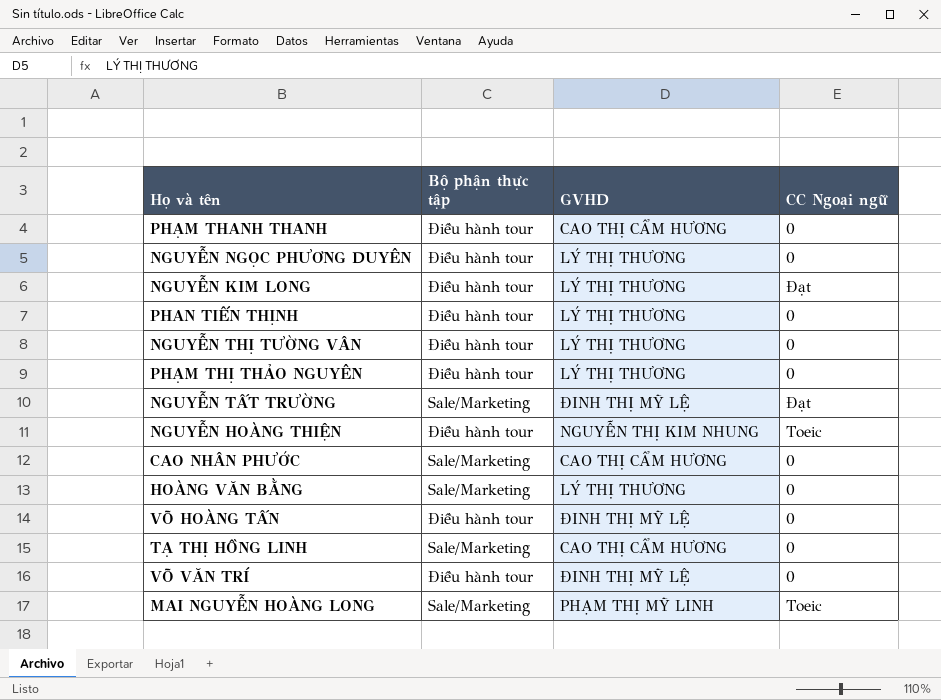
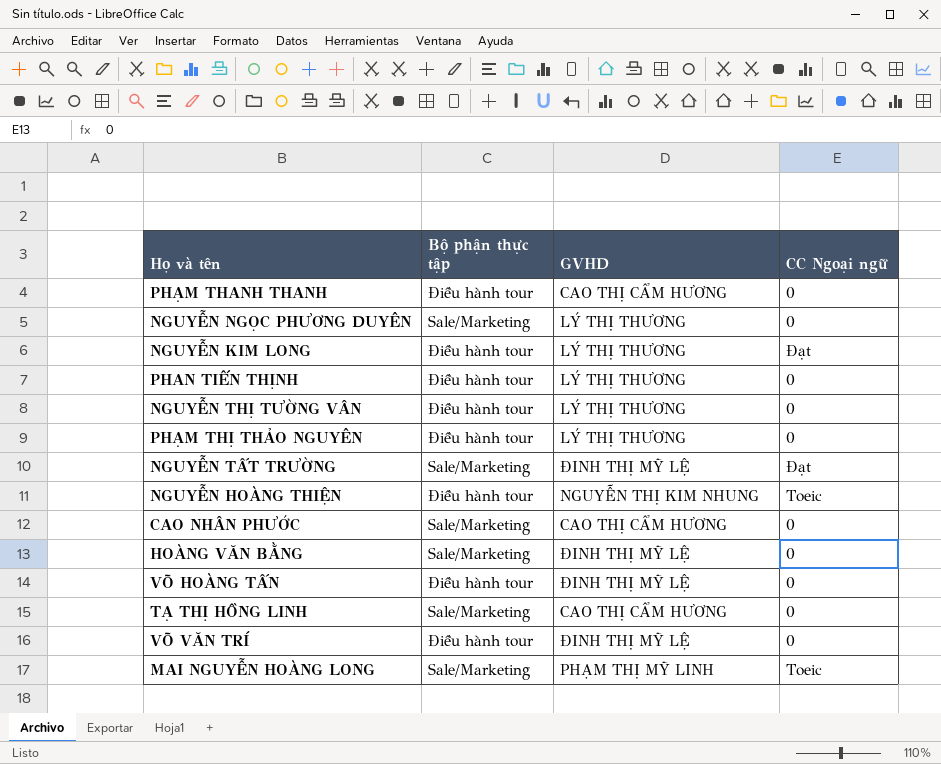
NGUYỄN NGỌC PHƯƠNG DUYÊN | Bộ phận thực tập: Điều hành tour -> Sale/Marketing
HOÀNG VĂN BẰNG | GVHD: LÝ THỊ THƯƠNG -> ĐINH THỊ MỸ LỆ

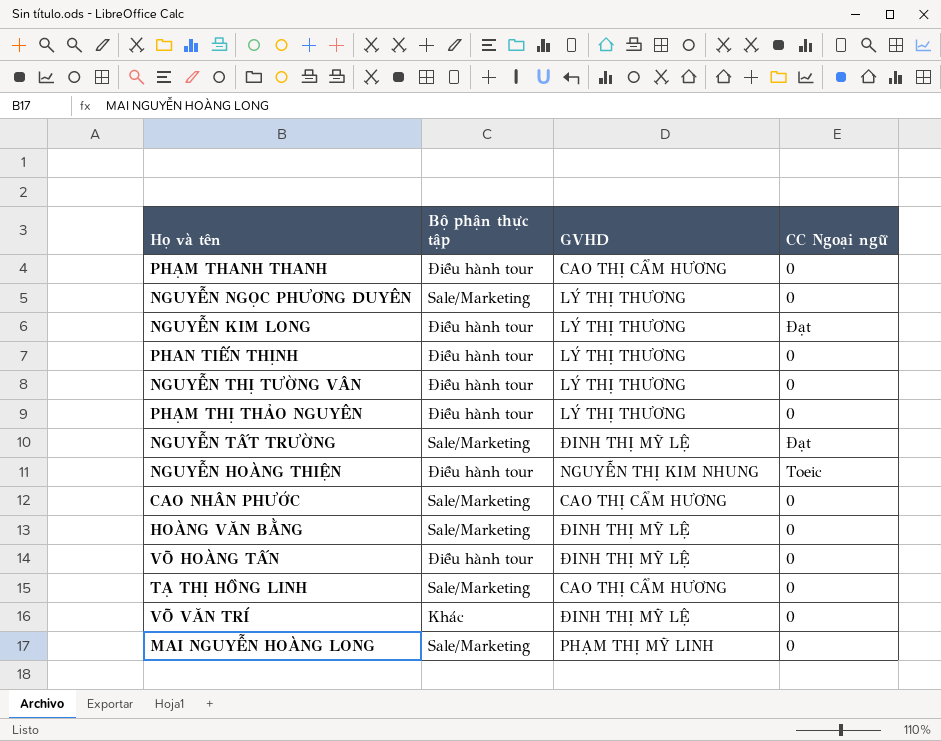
VÕ VĂN TRÍ | Bộ phận thực tập: Điều hành tour -> Khác
MAI NGUYỄN HOÀNG LONG | CC Ngoại ngữ: Toeic -> 0

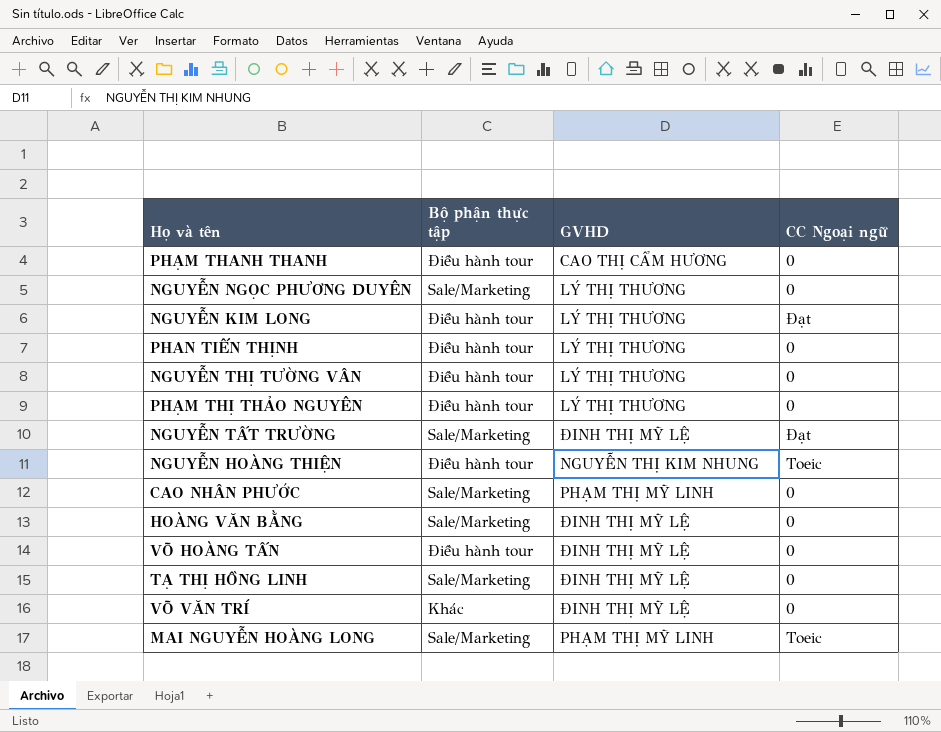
CAO NHÂN PHƯỚC | GVHD: CAO THỊ CẨM HƯƠNG -> PHẠM THỊ MỸ LINH
TẠ THỊ HỒNG LINH | GVHD: CAO THỊ CẨM HƯƠNG -> ĐINH THỊ MỸ LỆ
MAI NGUYỄN HOÀNG LONG | CC Ngoại ngữ: 0 -> Toeic

